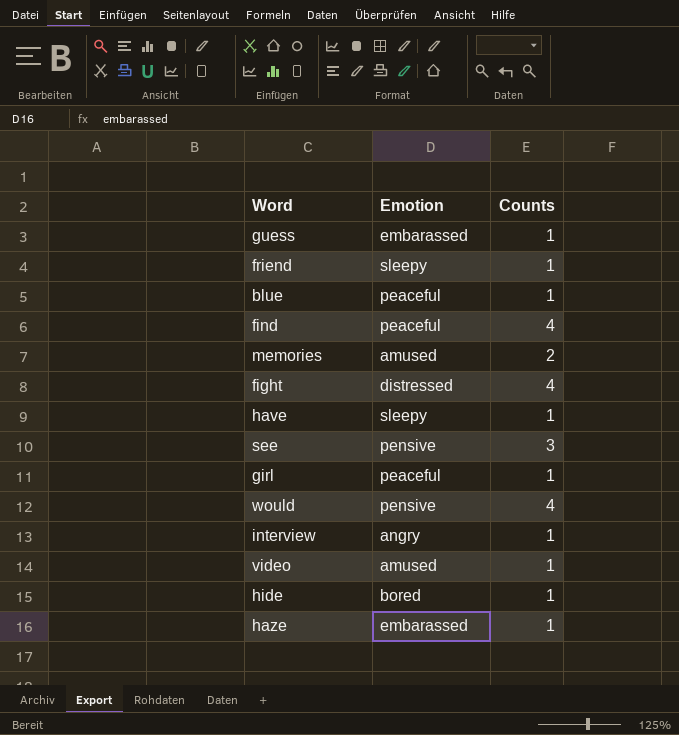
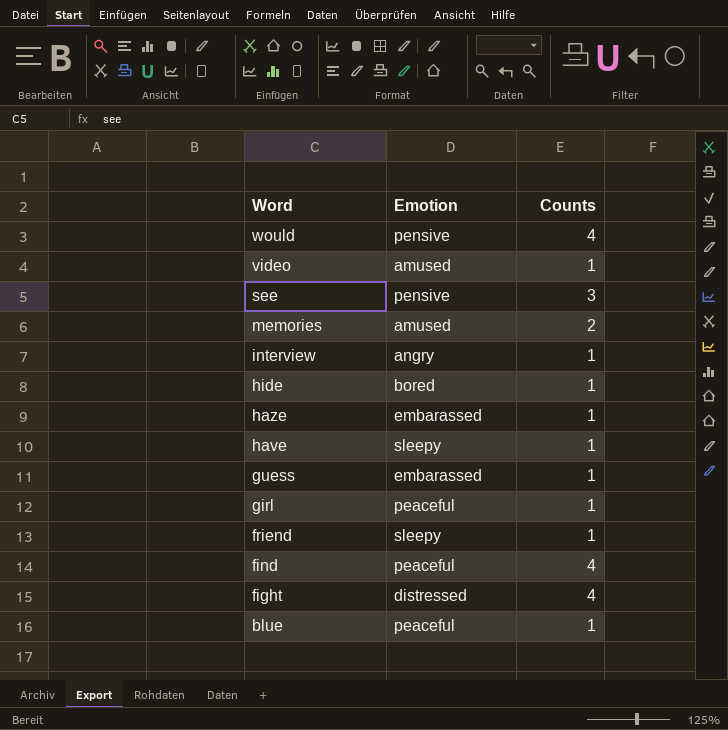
row order: none -> Word descending

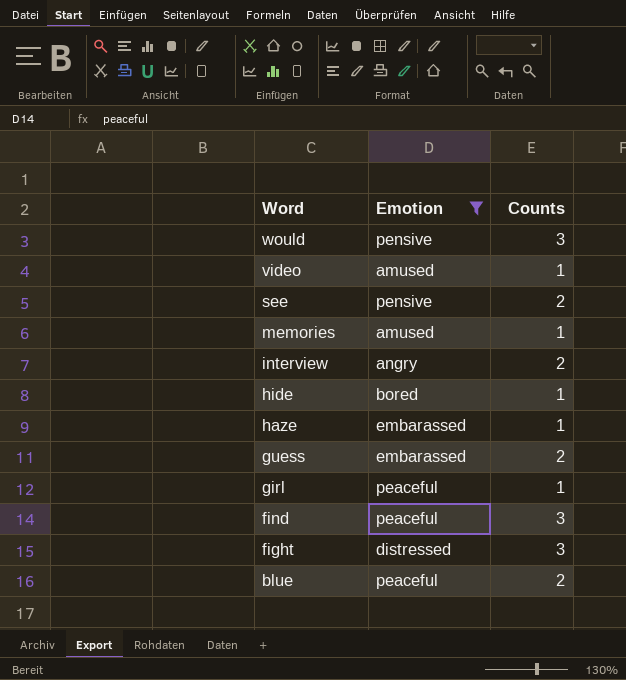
filter: none -> Emotion != sleepy
would | Counts: 4 -> 3
see | Counts: 3 -> 2
memories | Counts: 2 -> 1
interview | Counts: 1 -> 2
guess | Counts: 1 -> 2
find | Counts: 4 -> 3
fight | Counts: 4 -> 3
blue | Counts: 1 -> 2

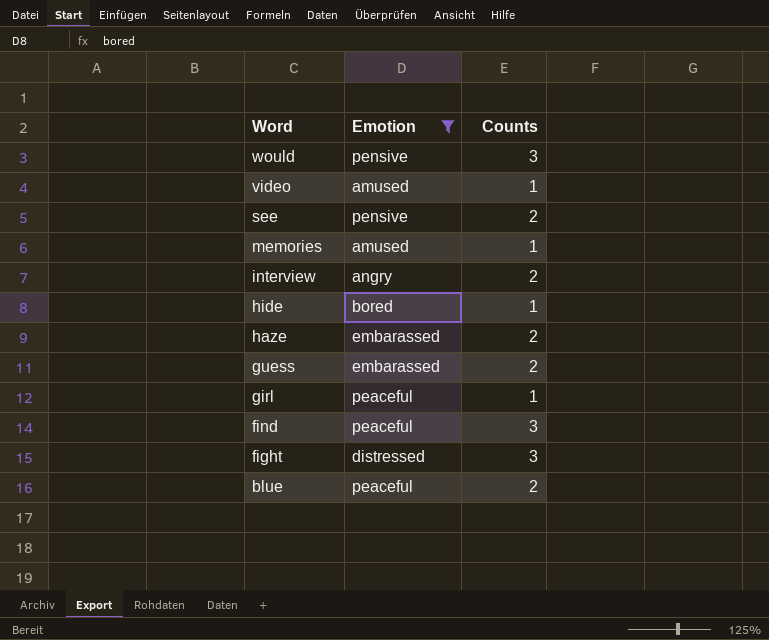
haze | Counts: 1 -> 2

